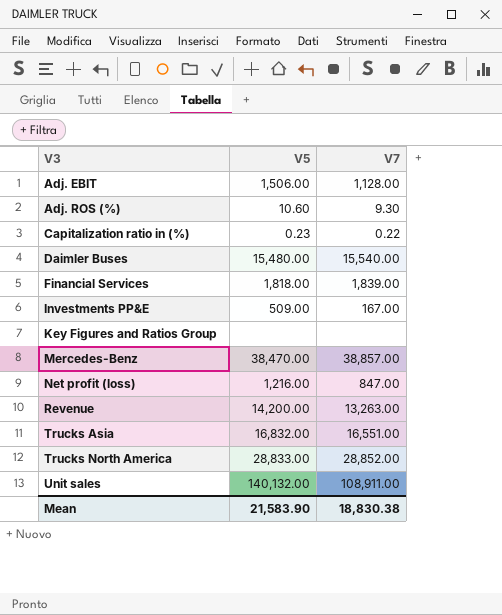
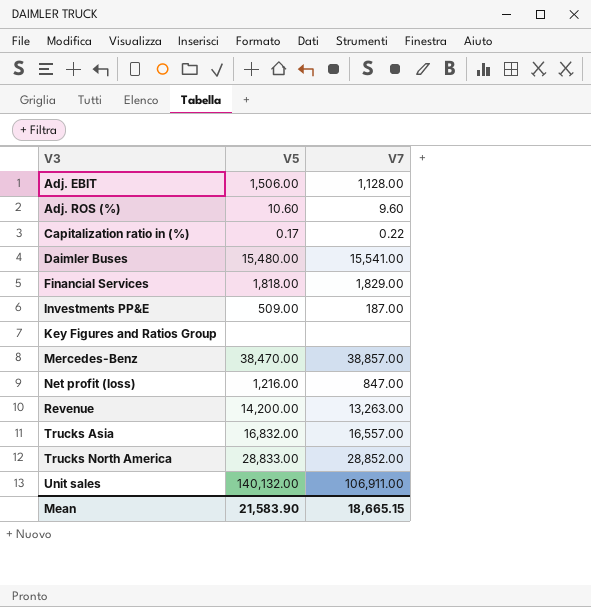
Adj. ROS (%) | V7: 9.30 -> 9.60
Capitalization ratio in (%) | V5: 0.23 -> 0.17
Daimler Buses | V7: 15,540.00 -> 15,541.00
Financial Services | V7: 1,839.00 -> 1,829.00
Investments PP&E | V7: 167.00 -> 187.00
Trucks Asia | V7: 16,551.00 -> 16,557.00
Unit sales | V7: 108,911.00 -> 106,911.00
Mean | V7: 18,830.38 -> 18,665.15

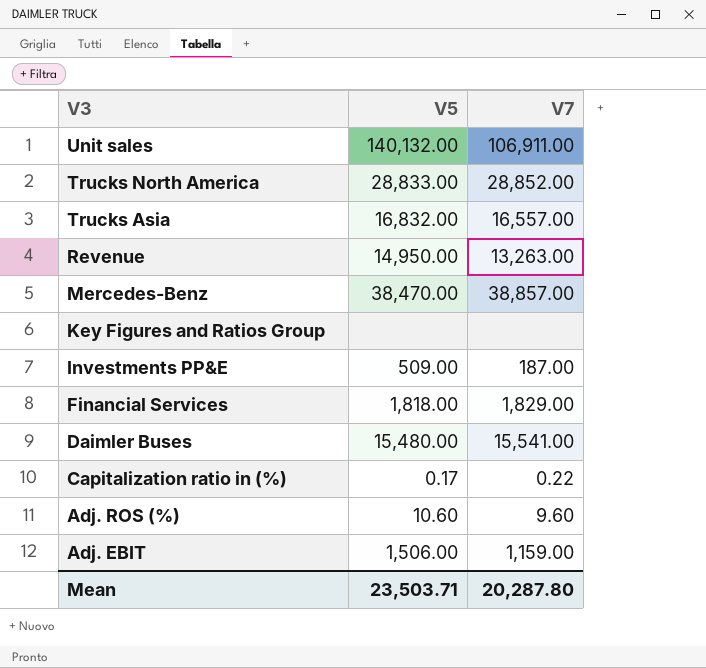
row order: V3 ascending -> V3 descending
row Net profit (loss): 1,216.00 | 847.00 -> none
Revenue | V5: 14,200.00 -> 14,950.00
Adj. EBIT | V7: 1,128.00 -> 1,159.00
Mean | V5: 21,583.90 -> 23,503.71
Mean | V7: 18,665.15 -> 20,287.80

